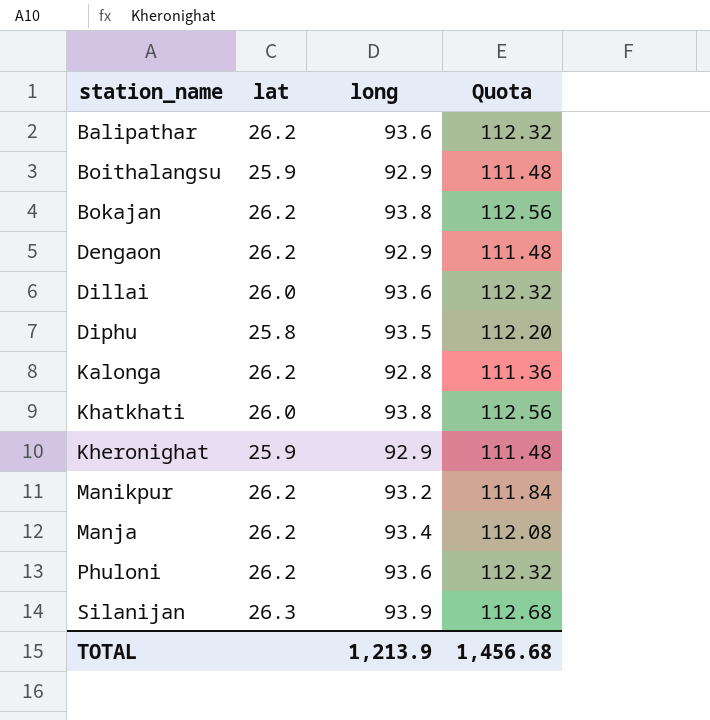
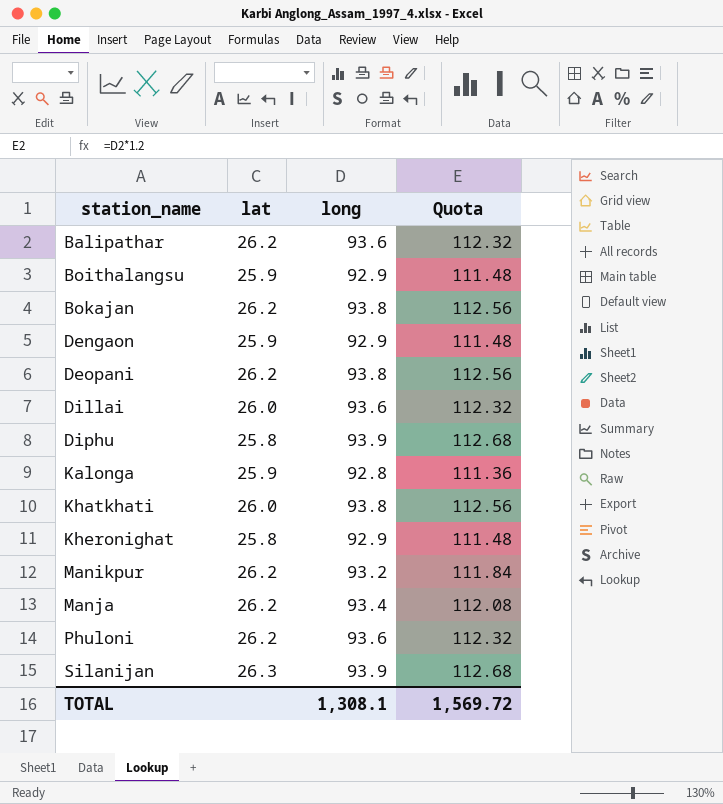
Dengaon | lat: 26.2 -> 25.9
row Deopani: none -> 26.2 | 93.8 | 112.56
Diphu | long: 93.5 -> 93.9
Diphu | Quota: 112.20 -> 112.68
Kalonga | lat: 26.2 -> 25.9
Kheronighat | lat: 25.9 -> 25.8
TOTAL | long: 1,213.9 -> 1,308.1
TOTAL | Quota: 1,456.68 -> 1,569.72

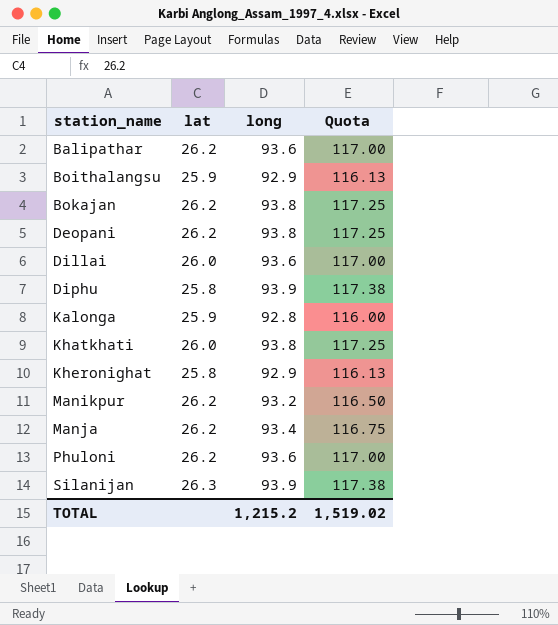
column Quota | formula: [long] * 1.2 -> [long] * 1.25
row Dengaon: 25.9 | 92.9 | 111.48 -> none
TOTAL | long: 1,308.1 -> 1,215.2
TOTAL | Quota: 1,569.72 -> 1,519.02

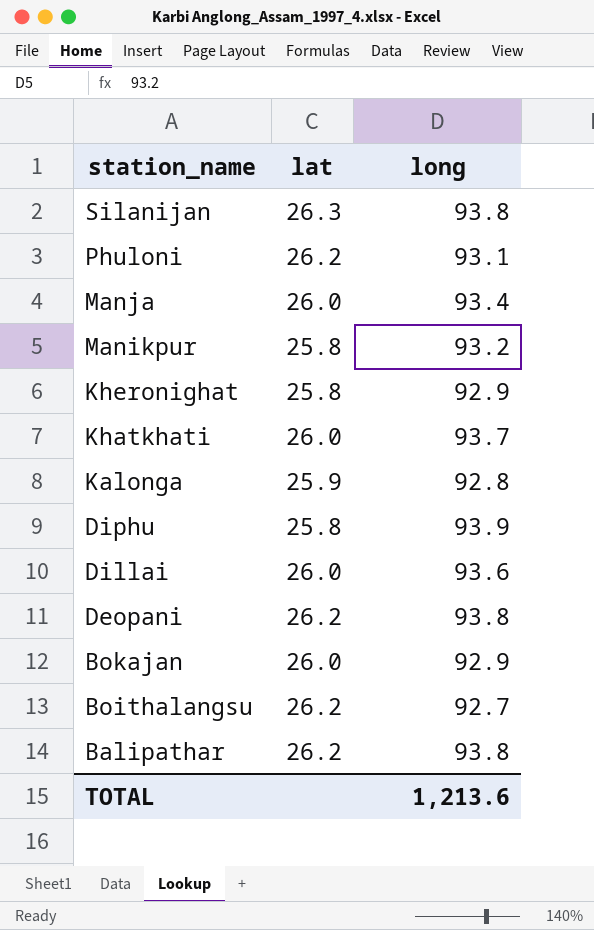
row order: station_name ascending -> station_name descending
column Quota | formula: [long] * 1.25 -> none
Silanijan | long: 93.9 -> 93.8
Phuloni | long: 93.6 -> 93.1
Manja | lat: 26.2 -> 26.0
Manikpur | lat: 26.2 -> 25.8
Khatkhati | long: 93.8 -> 93.7
Bokajan | lat: 26.2 -> 26.0
Bokajan | long: 93.8 -> 92.9
Boithalangsu | lat: 25.9 -> 26.2
Boithalangsu | long: 92.9 -> 92.7
Balipathar | long: 93.6 -> 93.8
TOTAL | long: 1,215.2 -> 1,213.6

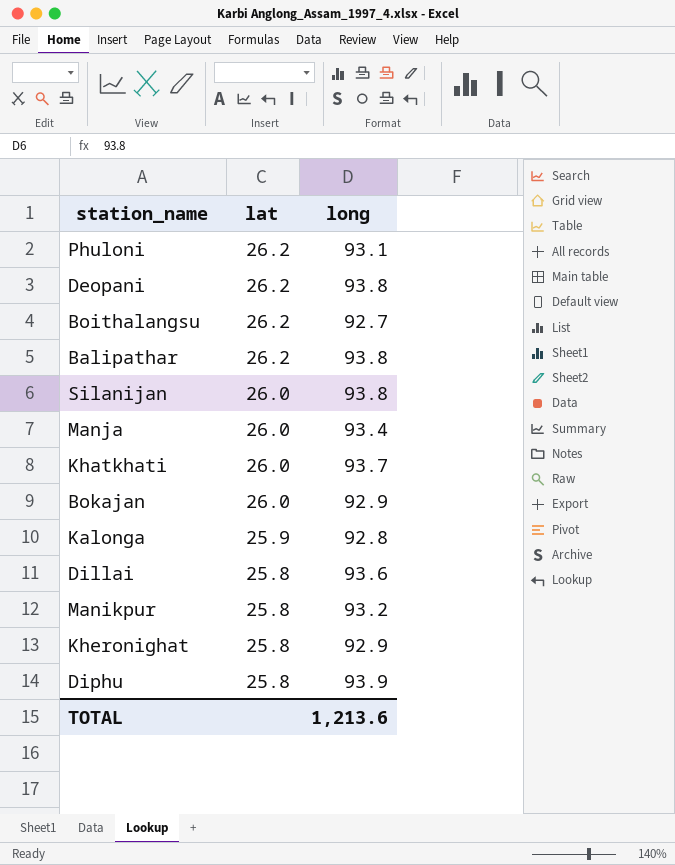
row order: station_name descending -> lat descending
Silanijan | lat: 26.3 -> 26.0
Dillai | lat: 26.0 -> 25.8

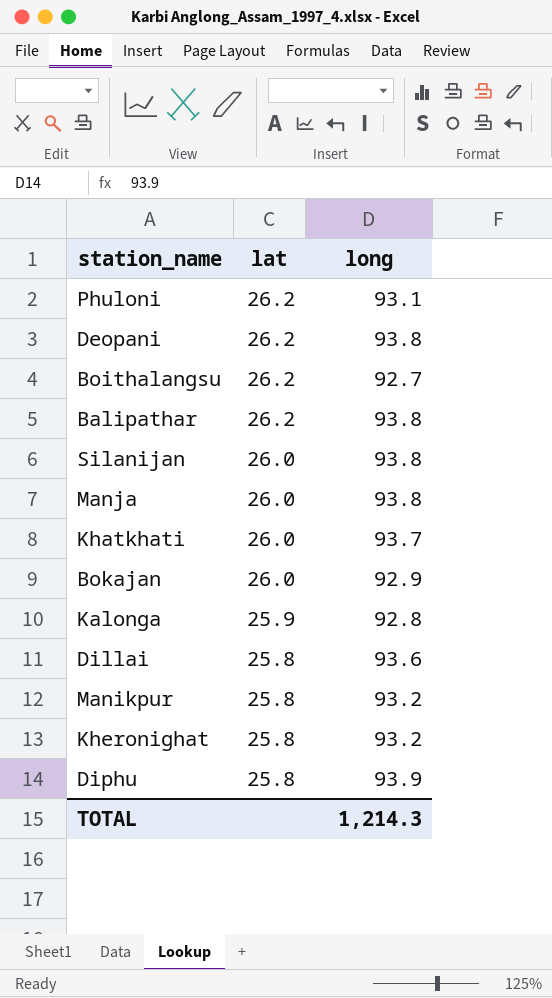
Manja | long: 93.4 -> 93.8
Kheronighat | long: 92.9 -> 93.2
TOTAL | long: 1,213.6 -> 1,214.3

